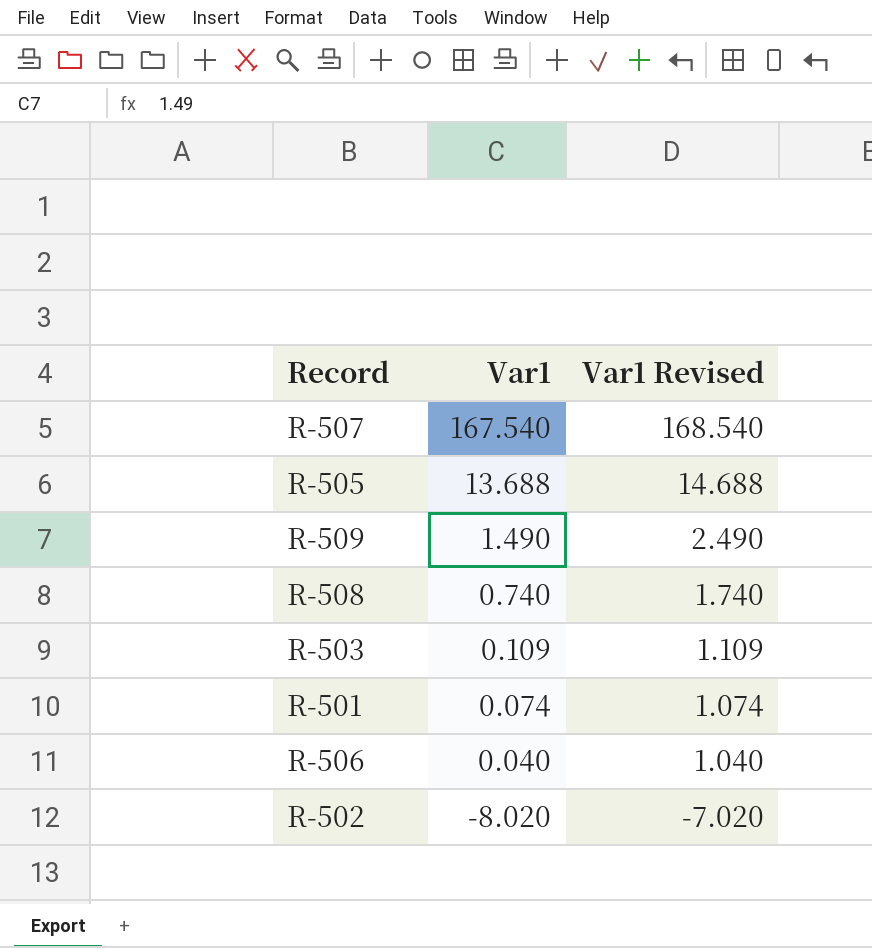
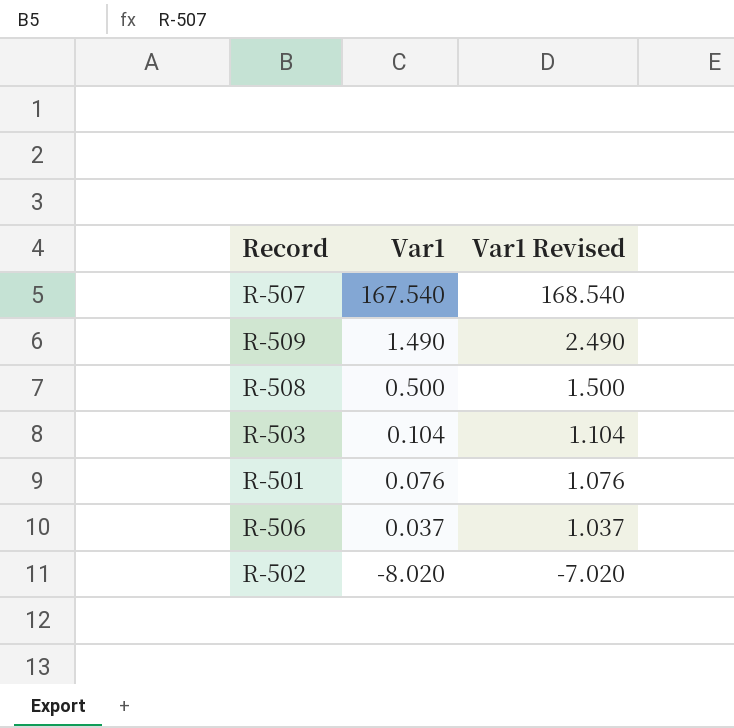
row R-505: 13.688 | 14.688 -> none
R-508 | Var1: 0.740 -> 0.500
R-508 | Var1 Revised: 1.740 -> 1.500
R-503 | Var1: 0.109 -> 0.104
R-503 | Var1 Revised: 1.109 -> 1.104
R-501 | Var1: 0.074 -> 0.076
R-501 | Var1 Revised: 1.074 -> 1.076
R-506 | Var1: 0.040 -> 0.037
R-506 | Var1 Revised: 1.040 -> 1.037

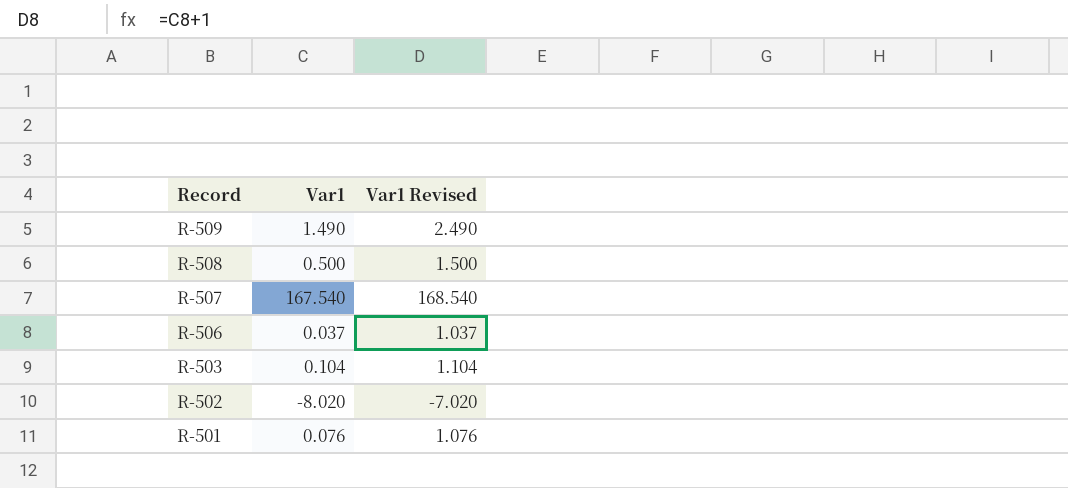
row order: Var1 descending -> Record descending

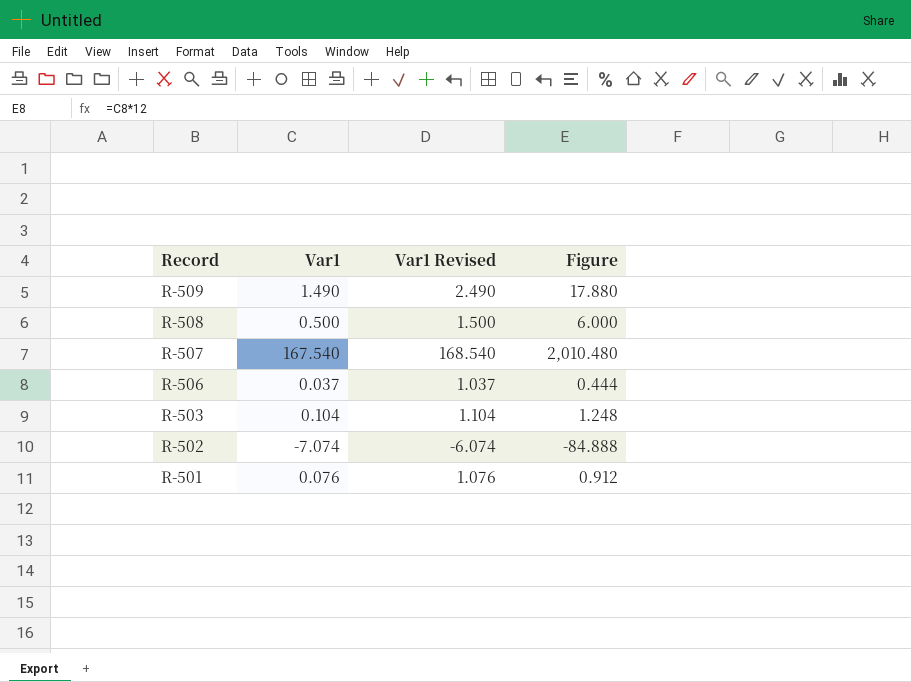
column Figure | formula: none -> [Var1] * 12
R-502 | Var1: -8.020 -> -7.074
R-502 | Var1 Revised: -7.020 -> -6.074

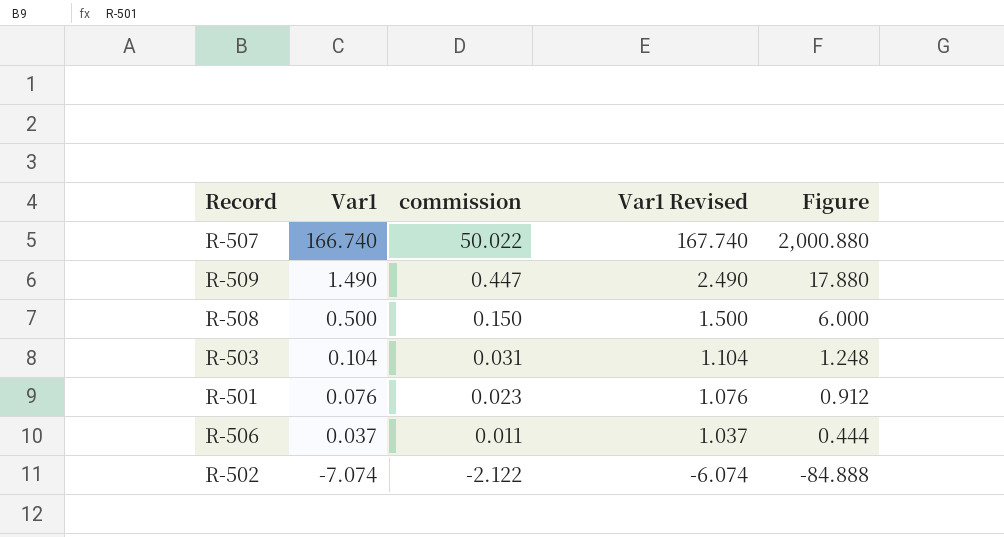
row order: Record descending -> Var1 descending
column commission | formula: none -> [Var1] * 0.3
R-507 | Var1: 167.540 -> 166.740
R-507 | Var1 Revised: 168.540 -> 167.740
R-507 | Figure: 2,010.480 -> 2,000.880

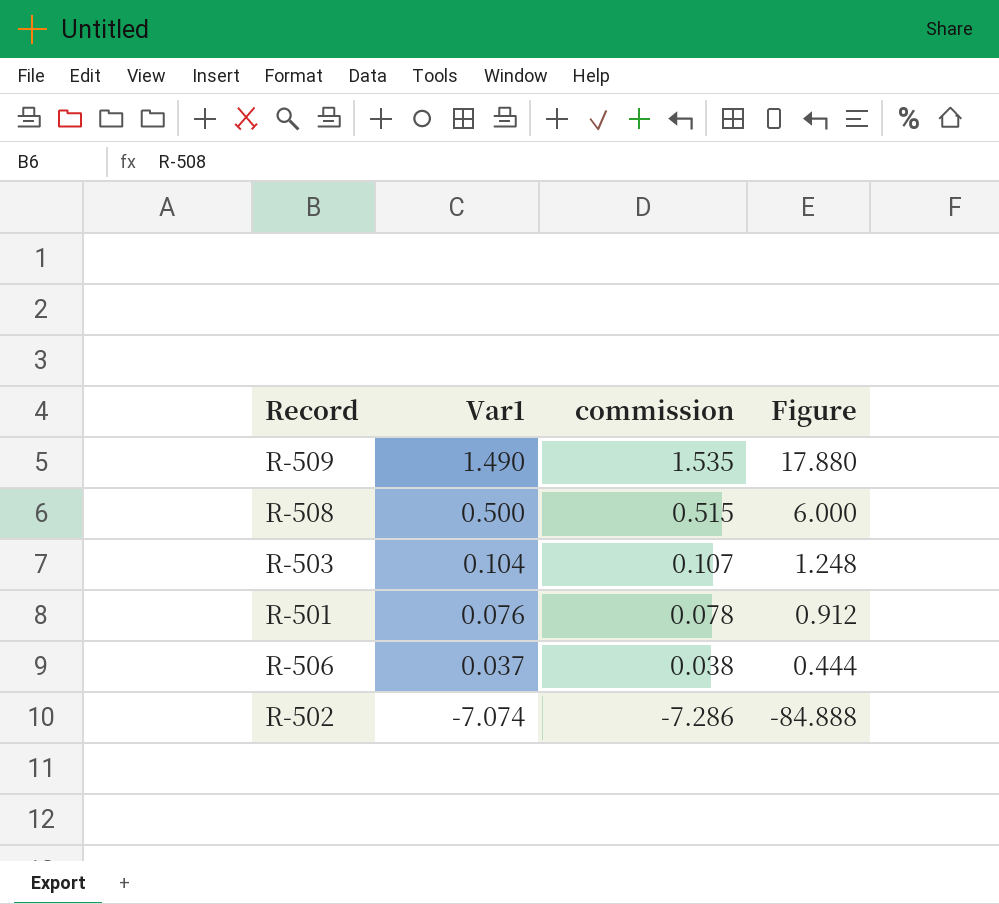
column Var1 Revised | formula: [Var1] + 1 -> none
column commission | formula: [Var1] * 0.3 -> [Var1] * 1.03
row R-507: 166.740 | 50.022 | 167.740 | 2,000.880 -> none

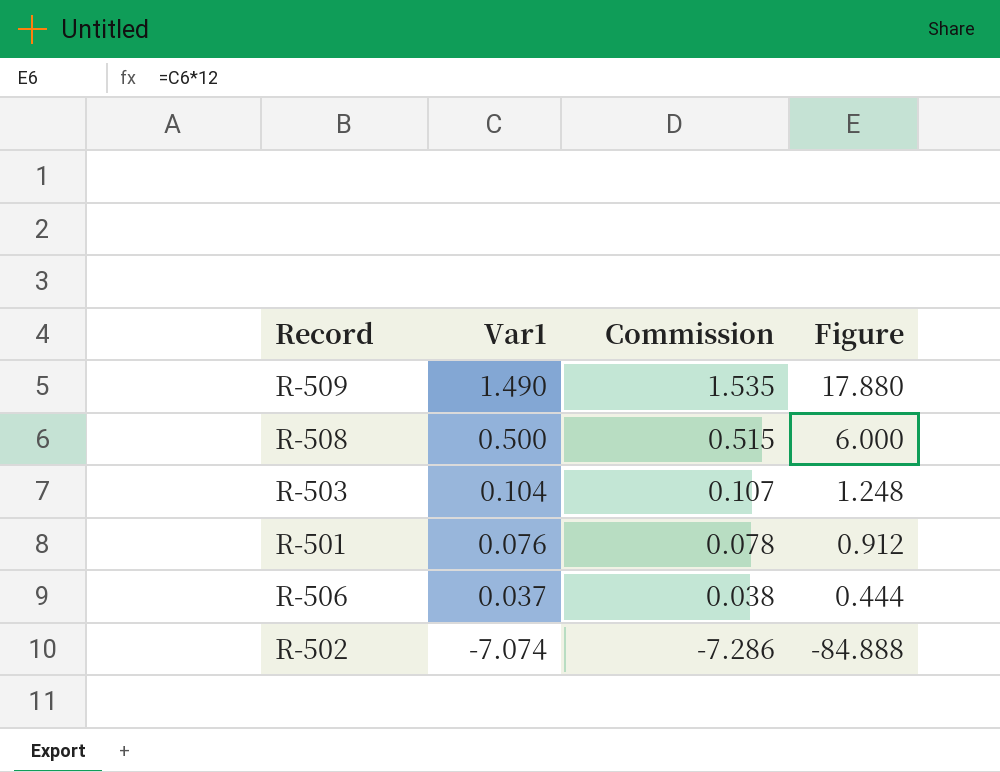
column name: commission -> Commission

